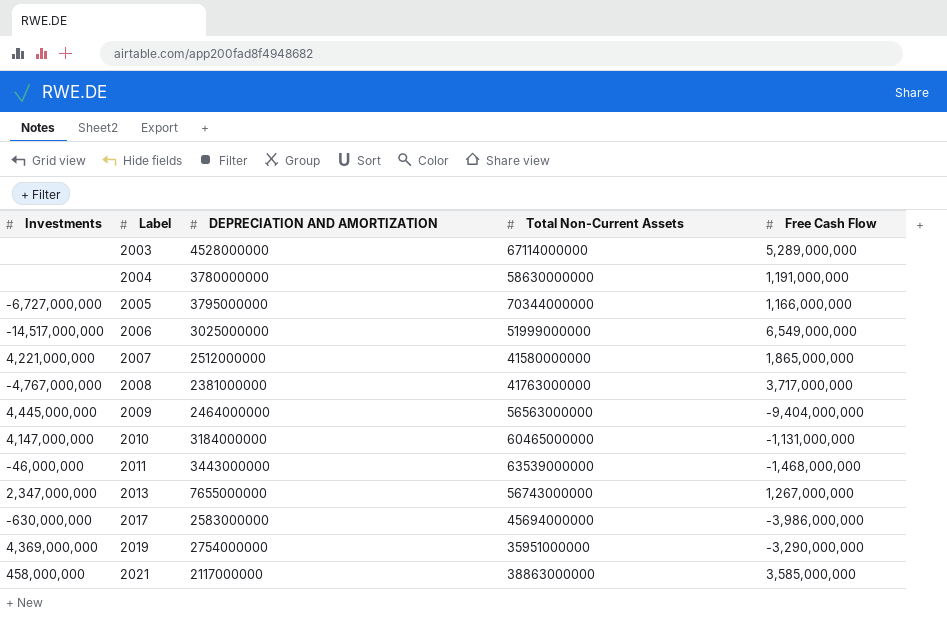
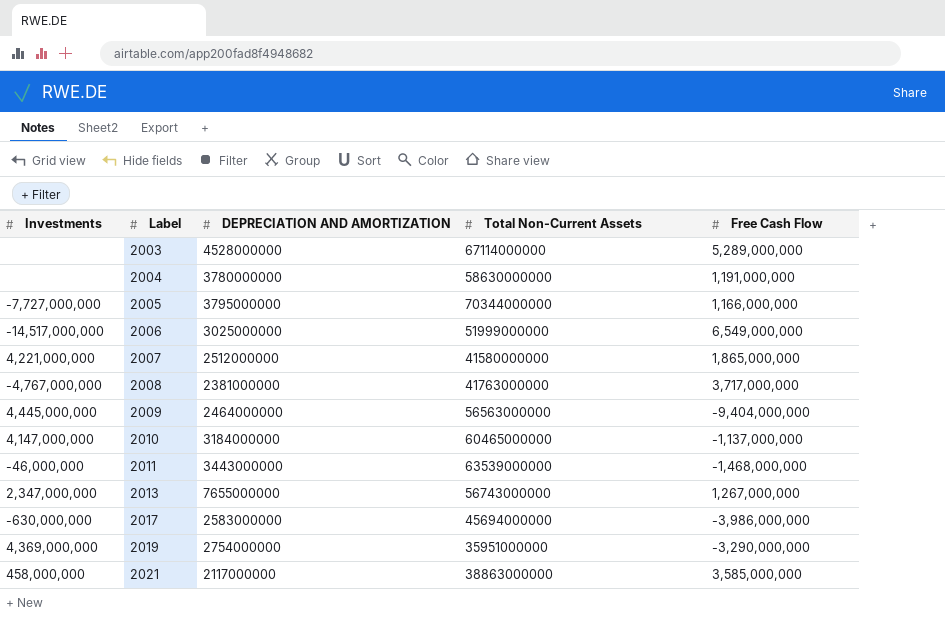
2005 | Investments: -6,727,000,000 -> -7,727,000,000
2010 | Free Cash Flow: -1,131,000,000 -> -1,137,000,000

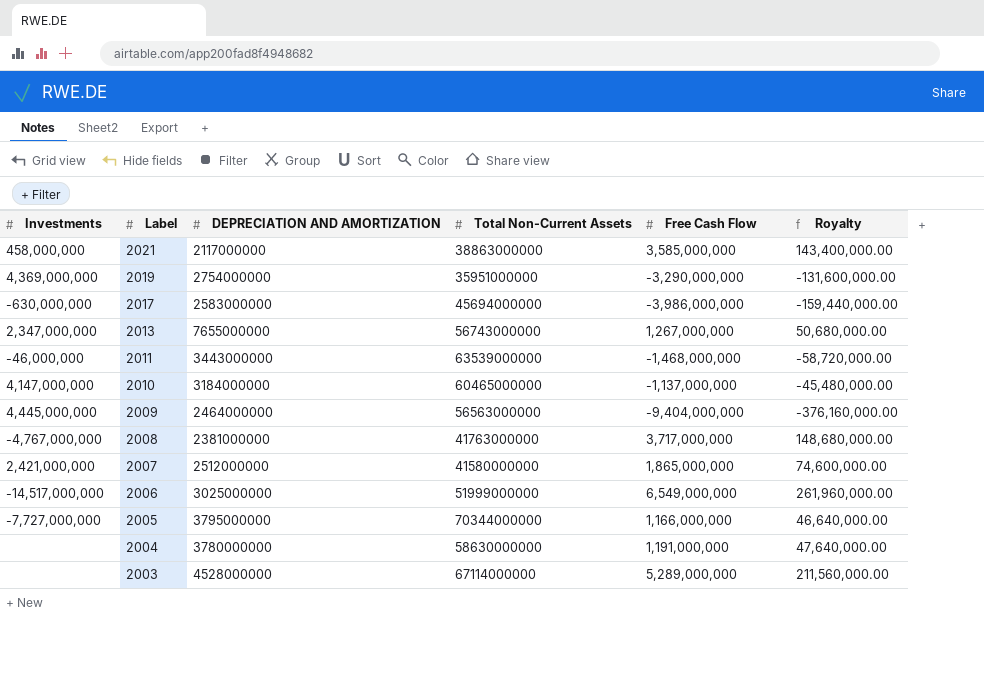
row order: Label ascending -> Label descending
column Royalty | formula: none -> [Free Cash Flow] * 0.04
2007 | Investments: 4,221,000,000 -> 2,421,000,000

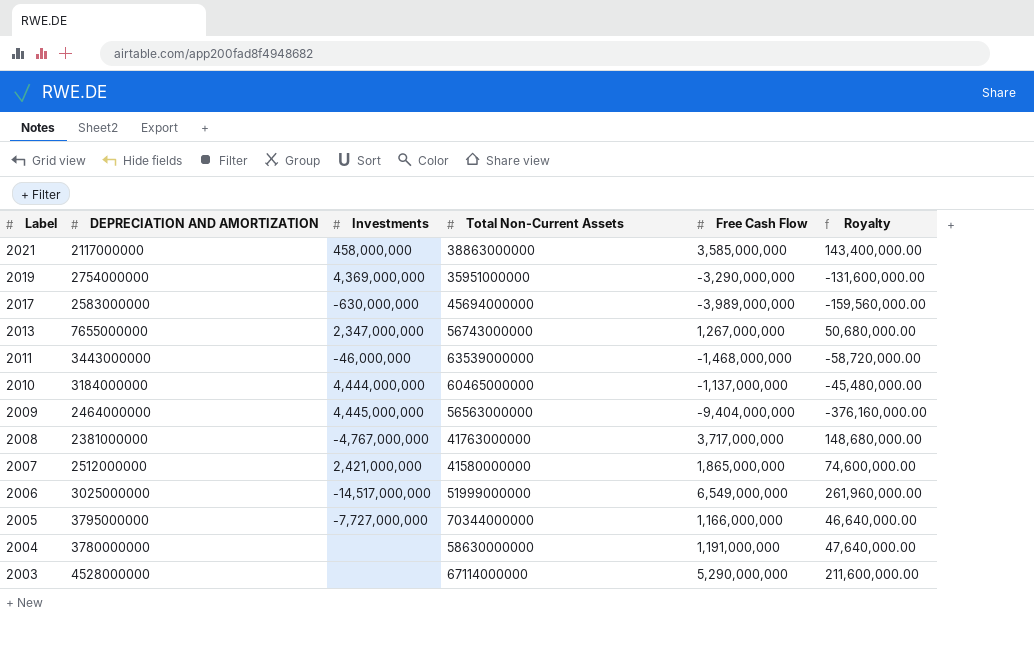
column Investments | position: 1 -> 3
2017 | Free Cash Flow: -3,986,000,000 -> -3,989,000,000
2017 | Royalty: -159,440,000.00 -> -159,560,000.00
2010 | Investments: 4,147,000,000 -> 4,444,000,000
2003 | Free Cash Flow: 5,289,000,000 -> 5,290,000,000
2003 | Royalty: 211,560,000.00 -> 211,600,000.00

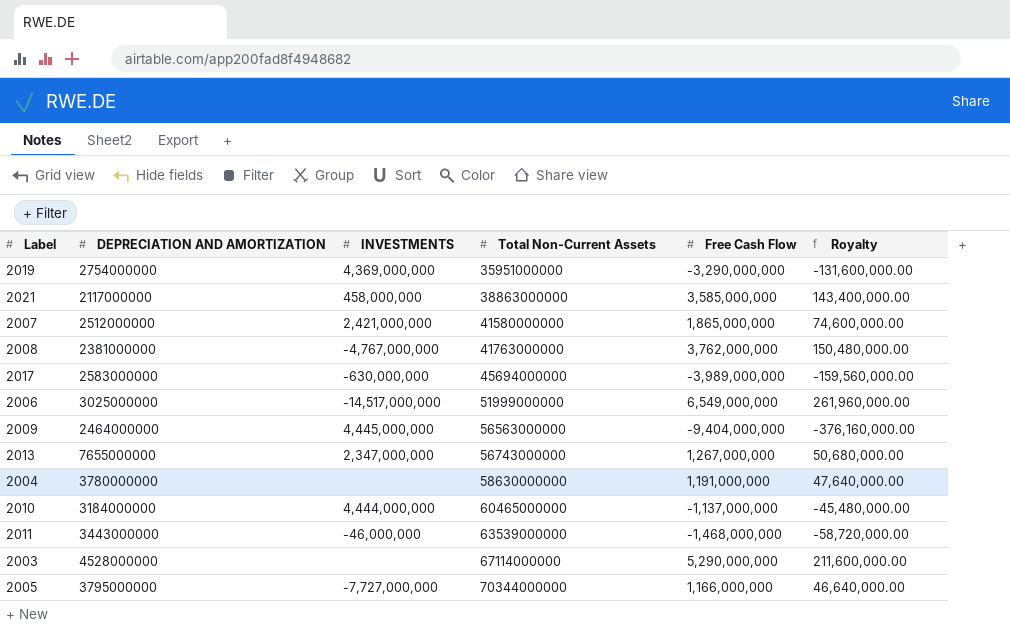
row order: Label descending -> Total Non-Current Assets ascending
column name: Investments -> INVESTMENTS
2008 | Free Cash Flow: 3,717,000,000 -> 3,762,000,000
2008 | Royalty: 148,680,000.00 -> 150,480,000.00

